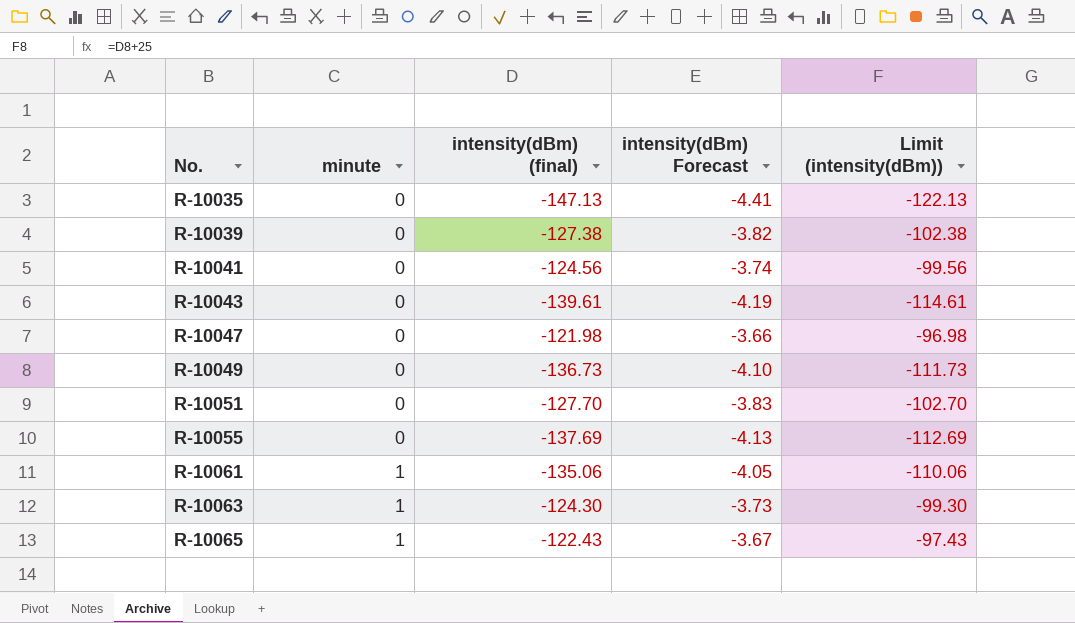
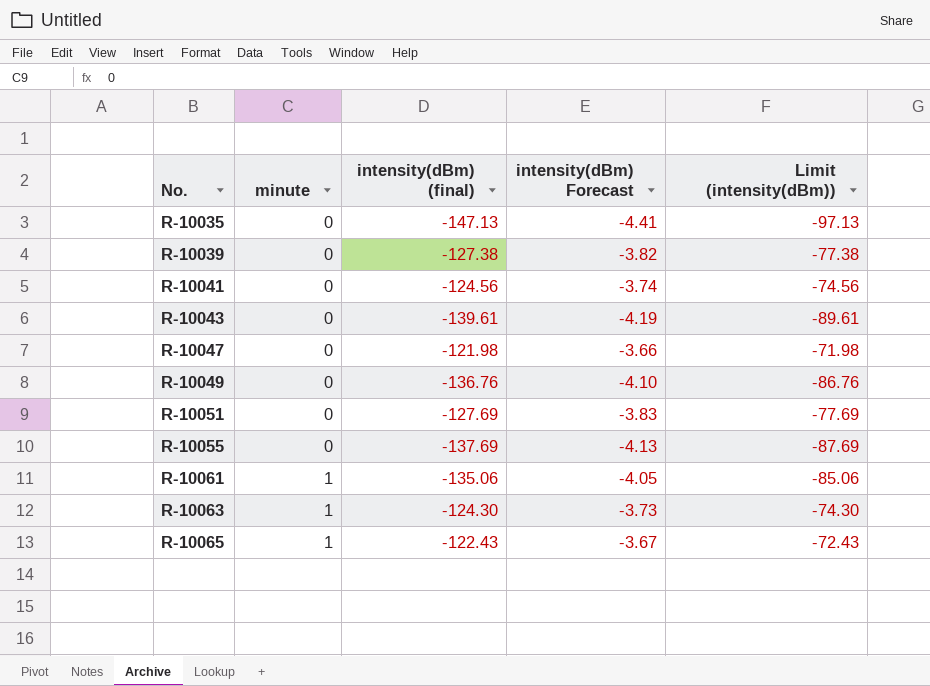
column Limit (intensity(dBm)) | formula: [intensity(dBm) (final)] + 25 -> [intensity(dBm) (final)] + 50
R-10049 | intensity(dBm) (final): -136.73 -> -136.76
R-10051 | intensity(dBm) (final): -127.70 -> -127.69

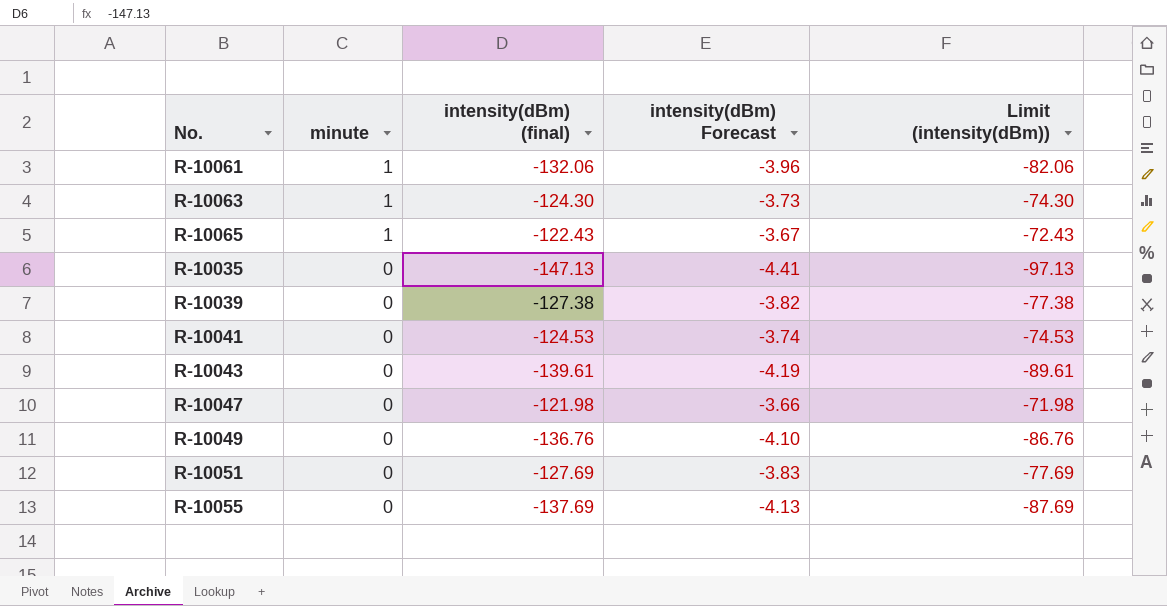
row order: No. ascending -> minute descending
R-10061 | intensity(dBm) (final): -135.06 -> -132.06
R-10061 | intensity(dBm) Forecast: -4.05 -> -3.96
R-10061 | Limit (intensity(dBm)): -85.06 -> -82.06
R-10041 | intensity(dBm) (final): -124.56 -> -124.53
R-10041 | Limit (intensity(dBm)): -74.56 -> -74.53

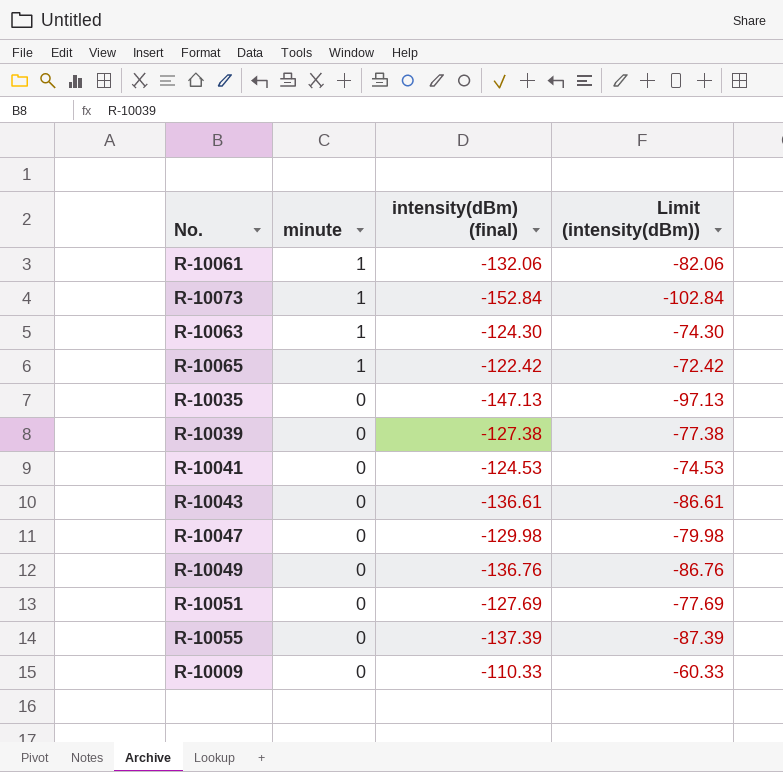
column intensity(dBm) Forecast | formula: [intensity(dBm) (final)] * 0.03 -> none
row R-10073: none -> 1 | -152.84 | -102.84
R-10065 | intensity(dBm) (final): -122.43 -> -122.42
R-10065 | Limit (intensity(dBm)): -72.43 -> -72.42
R-10043 | intensity(dBm) (final): -139.61 -> -136.61
R-10043 | Limit (intensity(dBm)): -89.61 -> -86.61
R-10047 | intensity(dBm) (final): -121.98 -> -129.98
R-10047 | Limit (intensity(dBm)): -71.98 -> -79.98
R-10055 | intensity(dBm) (final): -137.69 -> -137.39
R-10055 | Limit (intensity(dBm)): -87.69 -> -87.39
row R-10009: none -> 0 | -110.33 | -60.33

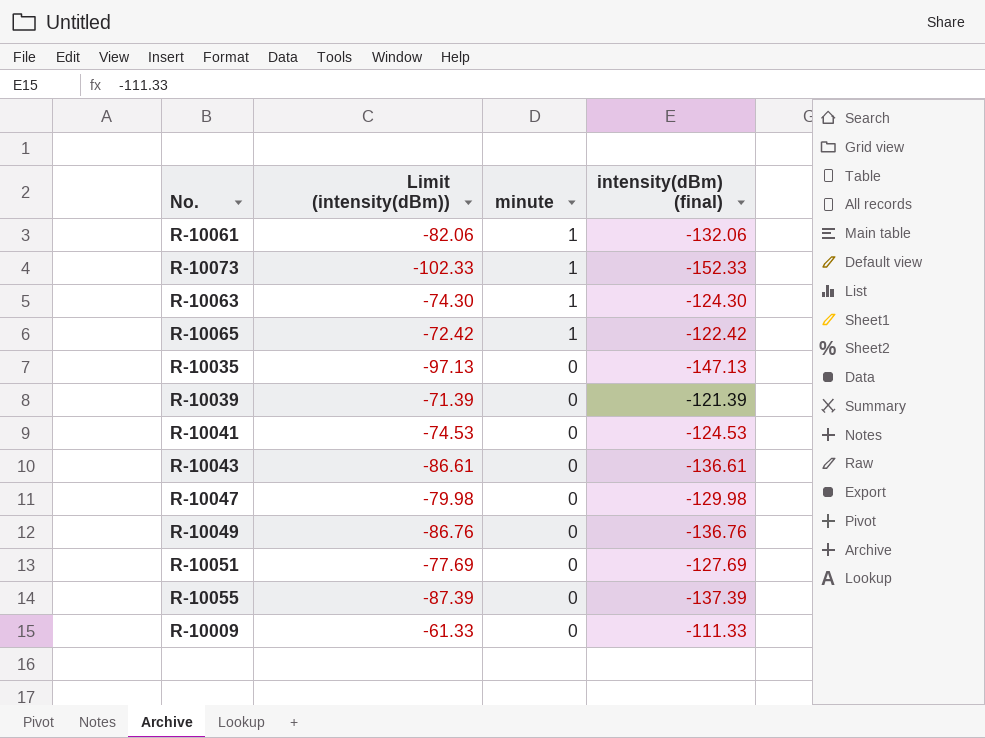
column Limit (intensity(dBm)) | position: 4 -> 2
R-10073 | Limit (intensity(dBm)): -102.84 -> -102.33
R-10073 | intensity(dBm) (final): -152.84 -> -152.33
R-10039 | Limit (intensity(dBm)): -77.38 -> -71.39
R-10039 | intensity(dBm) (final): -127.38 -> -121.39
R-10009 | Limit (intensity(dBm)): -60.33 -> -61.33
R-10009 | intensity(dBm) (final): -110.33 -> -111.33

